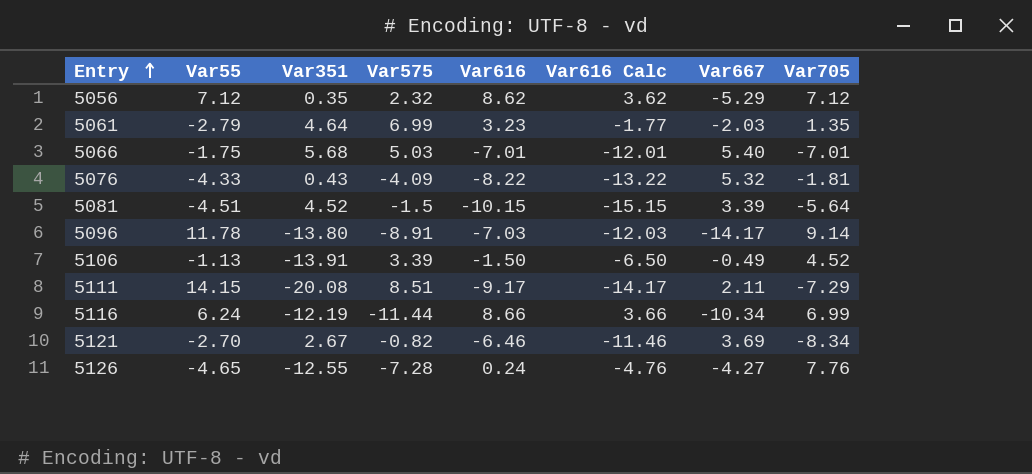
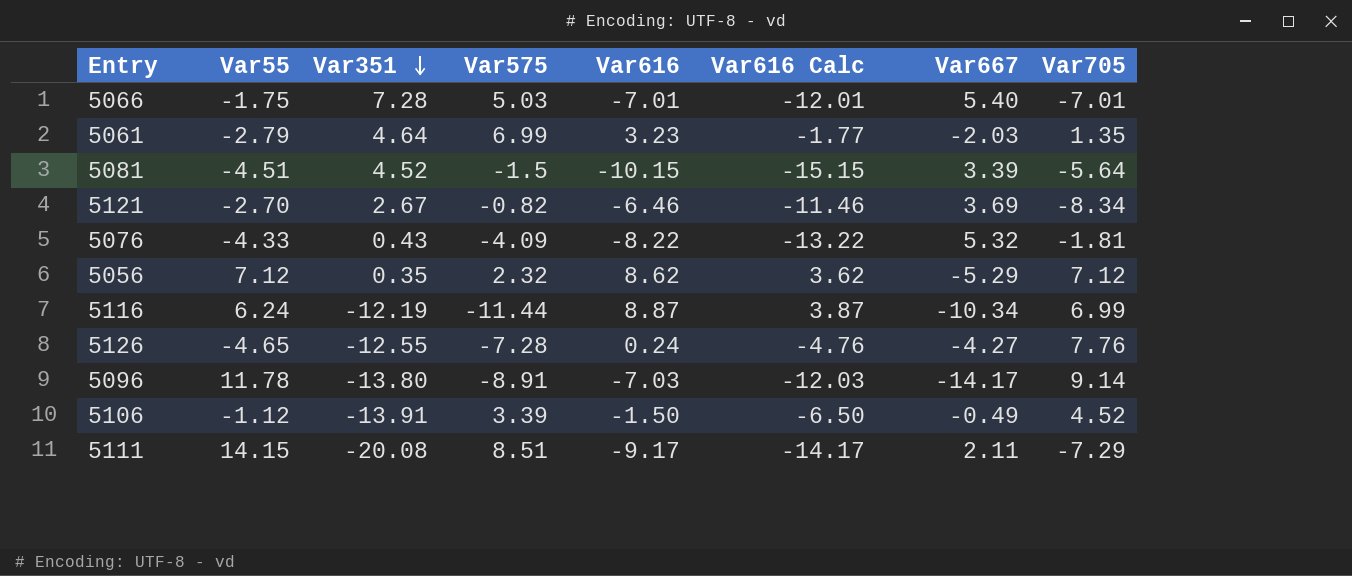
row order: Entry ascending -> Var351 descending
5066 | Var351: 5.68 -> 7.28
5116 | Var616: 8.66 -> 8.87
5116 | Var616 Calc: 3.66 -> 3.87
5106 | Var55: -1.13 -> -1.12

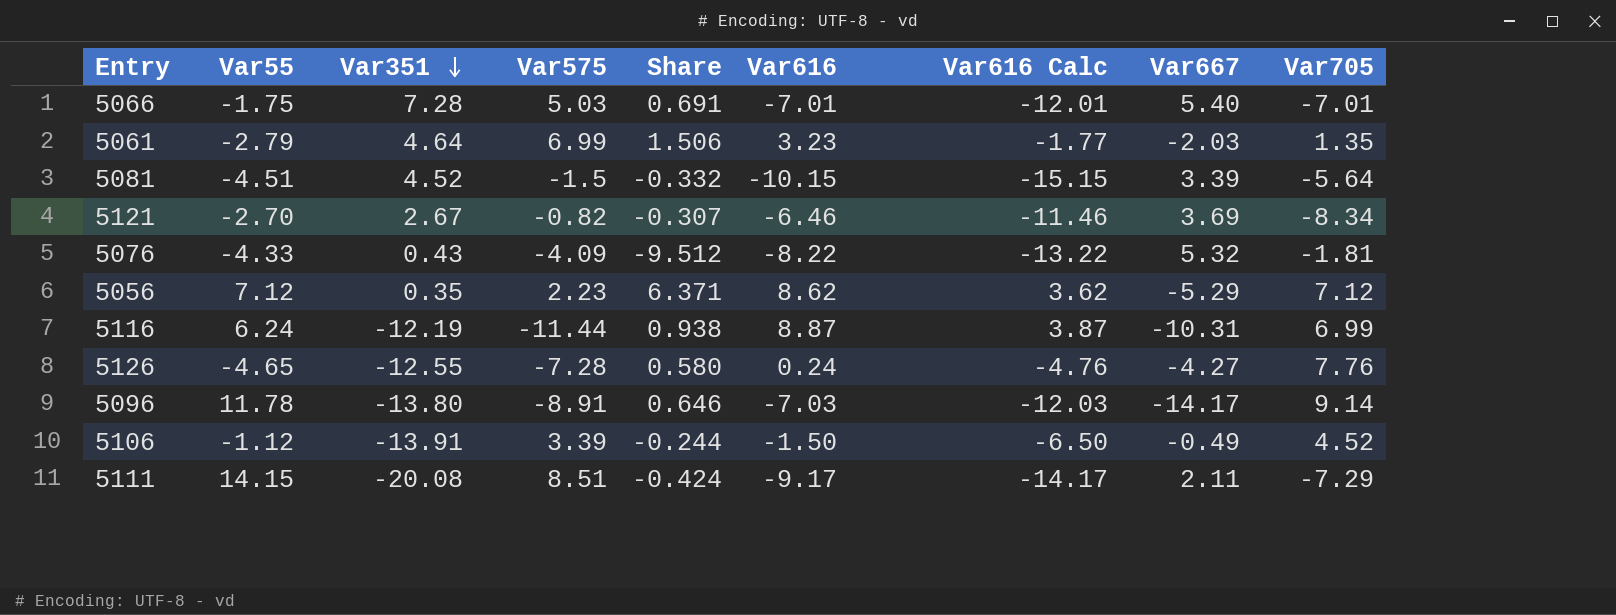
column Share | formula: none -> [Var575] / [Var351]
5056 | Var575: 2.32 -> 2.23
5116 | Var667: -10.34 -> -10.31

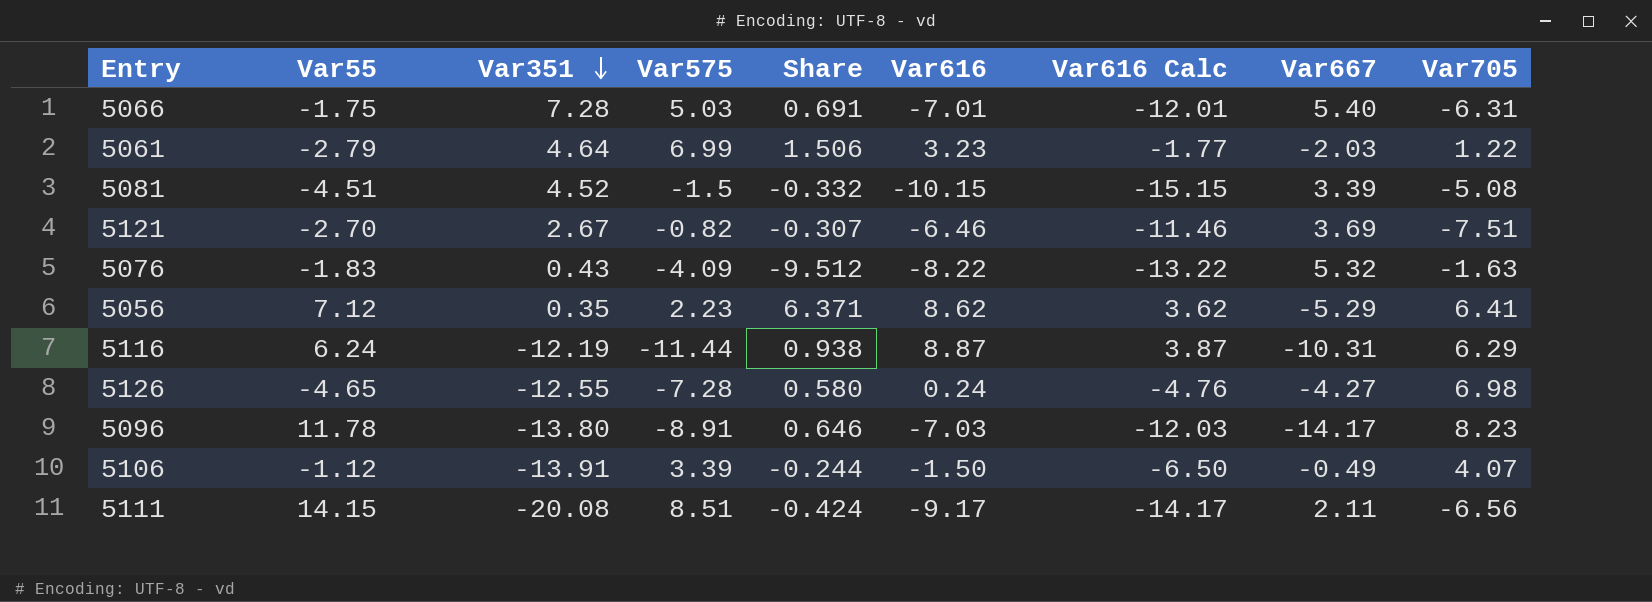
5066 | Var705: -7.01 -> -6.31
5061 | Var705: 1.35 -> 1.22
5081 | Var705: -5.64 -> -5.08
5121 | Var705: -8.34 -> -7.51
5076 | Var55: -4.33 -> -1.83
5076 | Var705: -1.81 -> -1.63
5056 | Var705: 7.12 -> 6.41
5116 | Var705: 6.99 -> 6.29
5126 | Var705: 7.76 -> 6.98
5096 | Var705: 9.14 -> 8.23
5106 | Var705: 4.52 -> 4.07
5111 | Var705: -7.29 -> -6.56

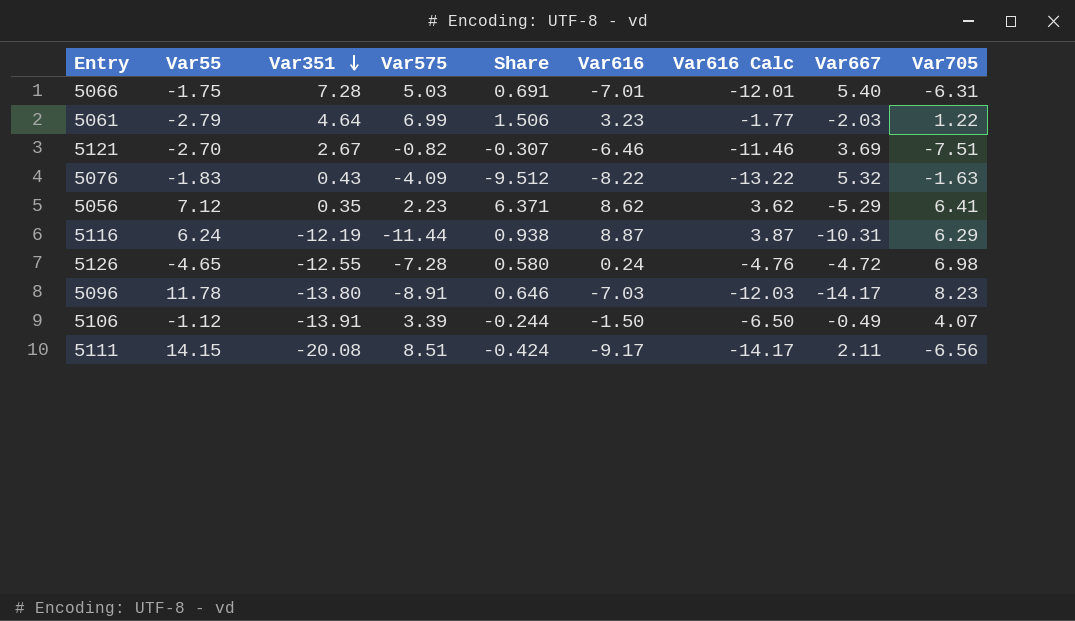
row 5081: -4.51 | 4.52 | -1.5 | -0.332 | -10.15 | -15.15 | 3.39 | -5.08 -> none
5126 | Var667: -4.27 -> -4.72

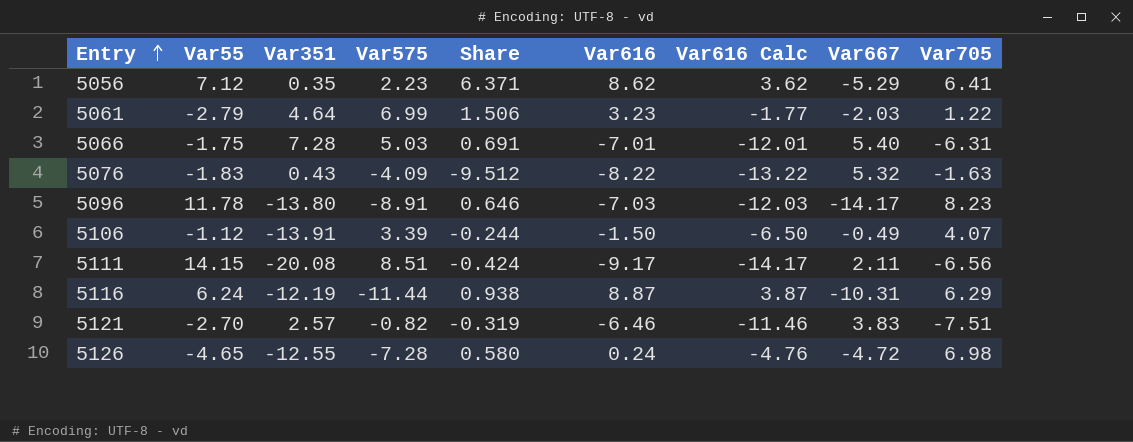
row order: Var351 descending -> Entry ascending
5121 | Var351: 2.67 -> 2.57
5121 | Share: -0.307 -> -0.319
5121 | Var667: 3.69 -> 3.83

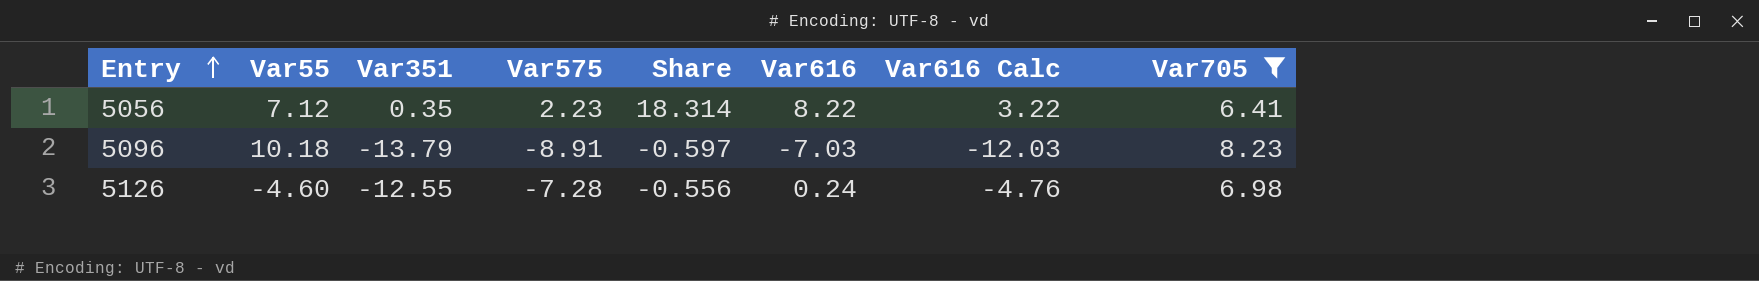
filter: none -> Var705 >= 6.41
column Var667 | position: 8 -> none
column Share | formula: [Var575] / [Var351] -> [Var705] / [Var351]
5056 | Var616: 8.62 -> 8.22
5056 | Var616 Calc: 3.62 -> 3.22
5096 | Var55: 11.78 -> 10.18
5096 | Var351: -13.80 -> -13.79
5126 | Var55: -4.65 -> -4.60

